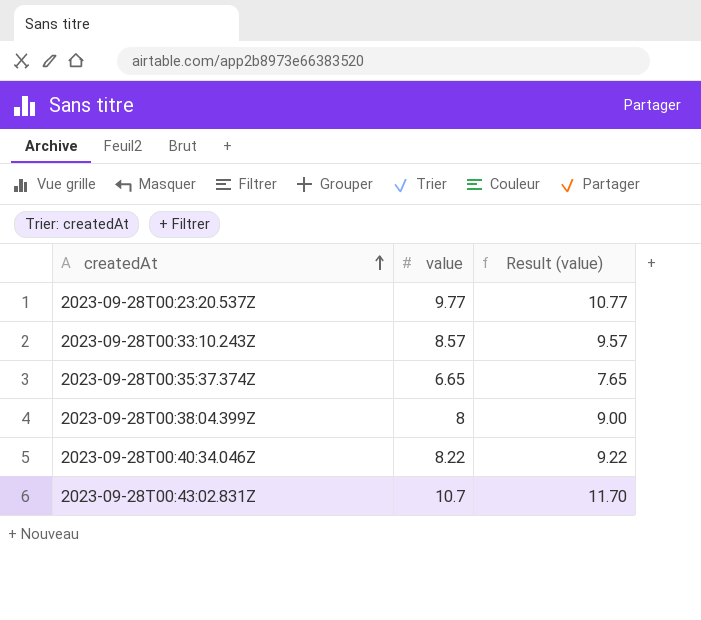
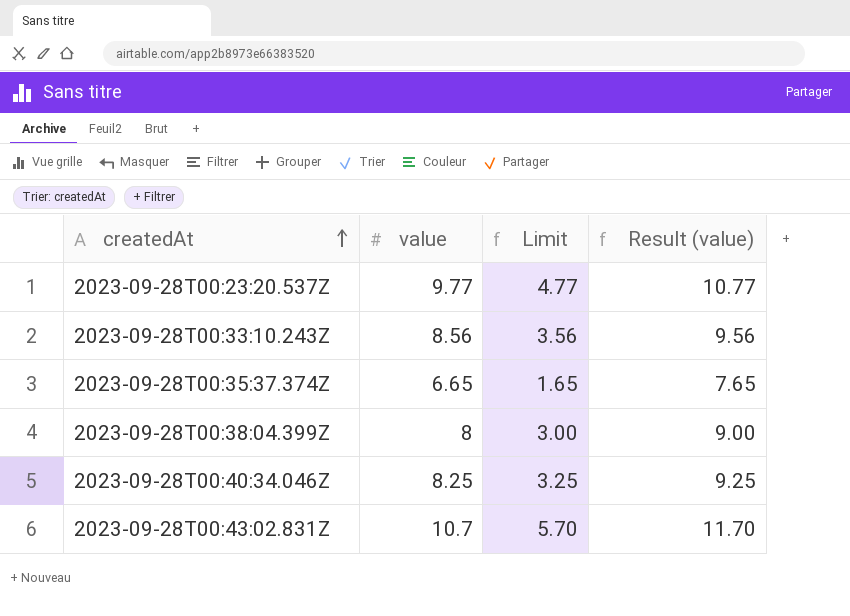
column Limit | formula: none -> [value] - 5
2023-09-28T00:33:10.243Z | value: 8.57 -> 8.56
2023-09-28T00:33:10.243Z | Result (value): 9.57 -> 9.56
2023-09-28T00:40:34.046Z | value: 8.22 -> 8.25
2023-09-28T00:40:34.046Z | Result (value): 9.22 -> 9.25

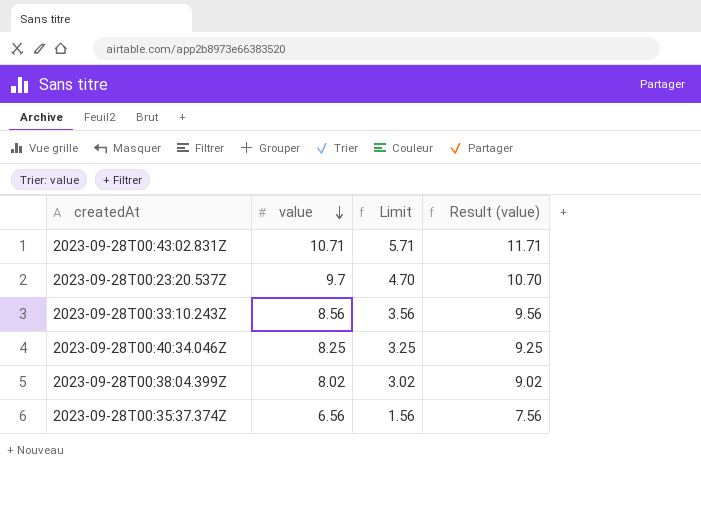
row order: createdAt ascending -> value descending
2023-09-28T00:43:02.831Z | value: 10.7 -> 10.71
2023-09-28T00:43:02.831Z | Limit: 5.70 -> 5.71
2023-09-28T00:43:02.831Z | Result (value): 11.70 -> 11.71
2023-09-28T00:23:20.537Z | value: 9.77 -> 9.7
2023-09-28T00:23:20.537Z | Limit: 4.77 -> 4.70
2023-09-28T00:23:20.537Z | Result (value): 10.77 -> 10.70
2023-09-28T00:38:04.399Z | value: 8 -> 8.02
2023-09-28T00:38:04.399Z | Limit: 3.00 -> 3.02
2023-09-28T00:38:04.399Z | Result (value): 9.00 -> 9.02
2023-09-28T00:35:37.374Z | value: 6.65 -> 6.56
2023-09-28T00:35:37.374Z | Limit: 1.65 -> 1.56
2023-09-28T00:35:37.374Z | Result (value): 7.65 -> 7.56

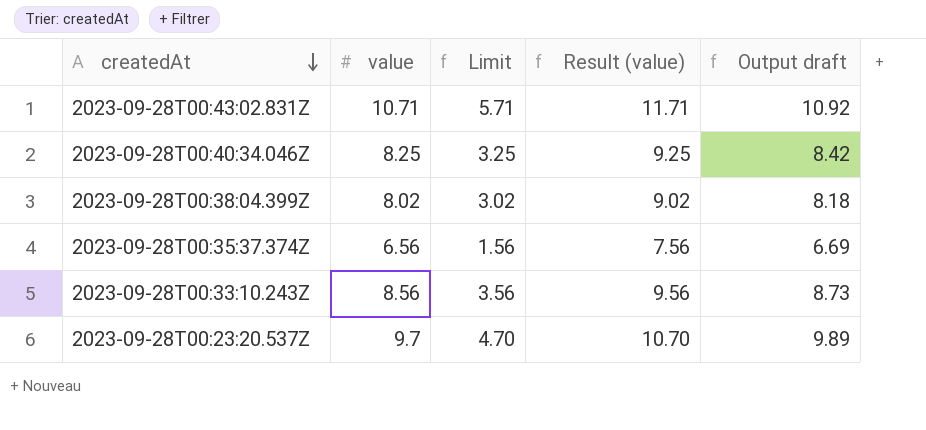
row order: value descending -> createdAt descending
column Output draft | formula: none -> [value] * 1.02

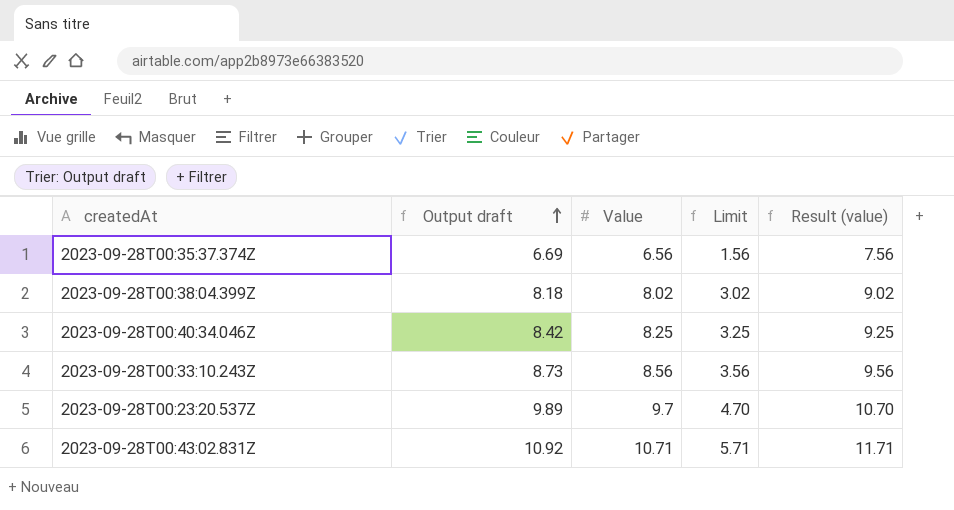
row order: createdAt descending -> Output draft ascending
column Output draft | position: 5 -> 2
column name: value -> Value

